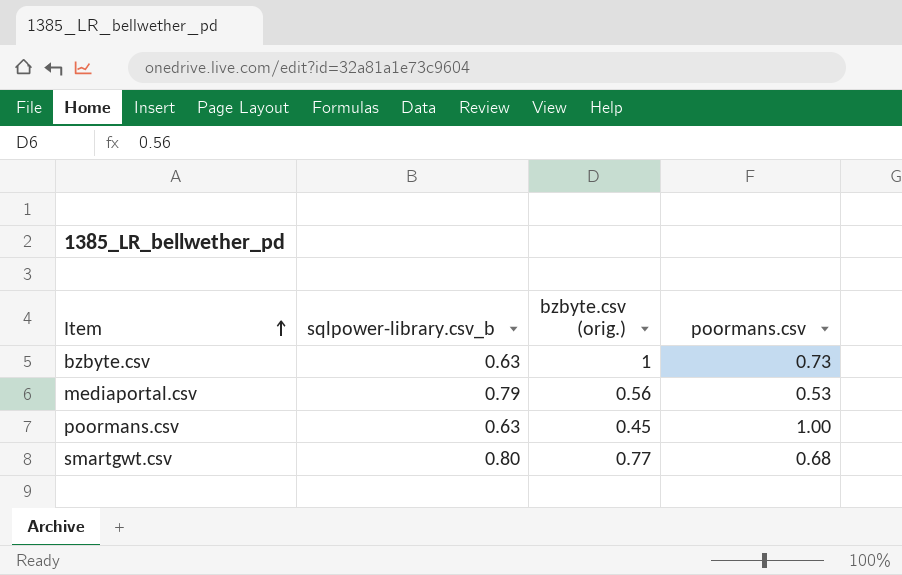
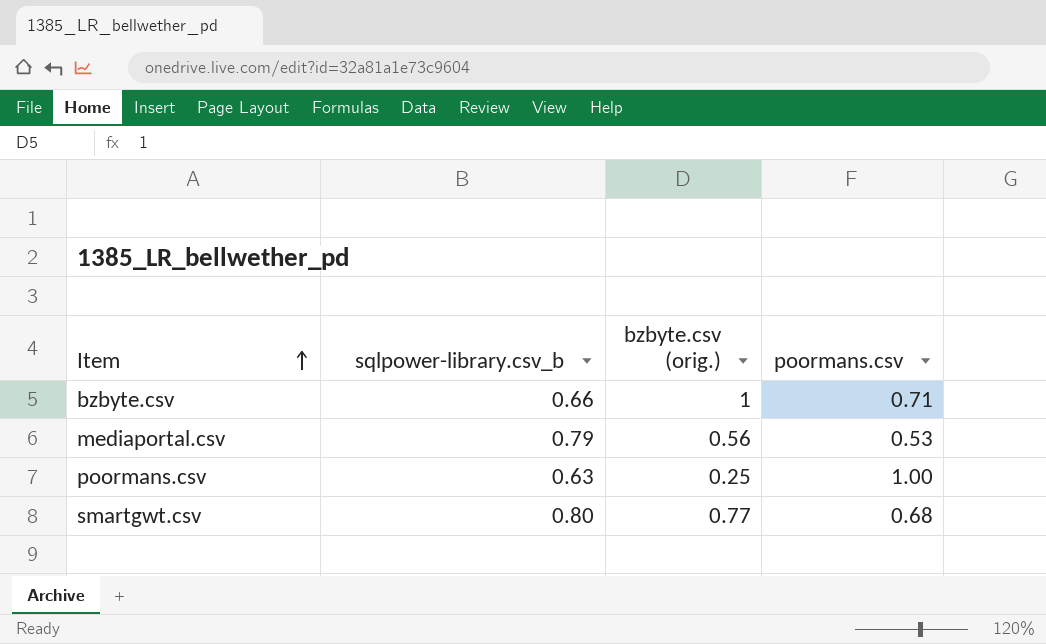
bzbyte.csv | sqlpower-library.csv_b: 0.63 -> 0.66
bzbyte.csv | poormans.csv: 0.73 -> 0.71
poormans.csv | bzbyte.csv (orig.): 0.45 -> 0.25

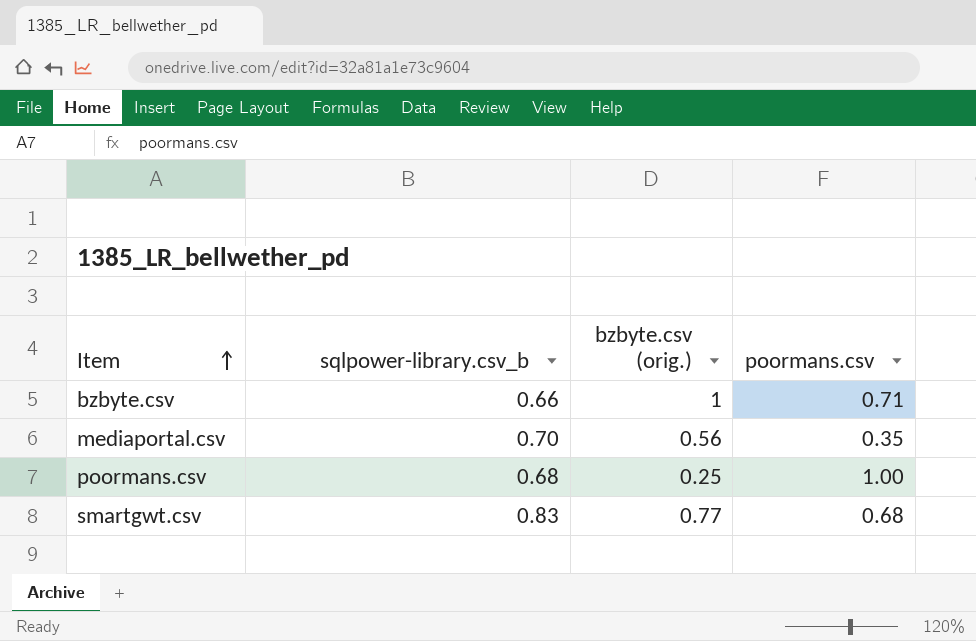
mediaportal.csv | sqlpower-library.csv_b: 0.79 -> 0.70
mediaportal.csv | poormans.csv: 0.53 -> 0.35
poormans.csv | sqlpower-library.csv_b: 0.63 -> 0.68
smartgwt.csv | sqlpower-library.csv_b: 0.80 -> 0.83

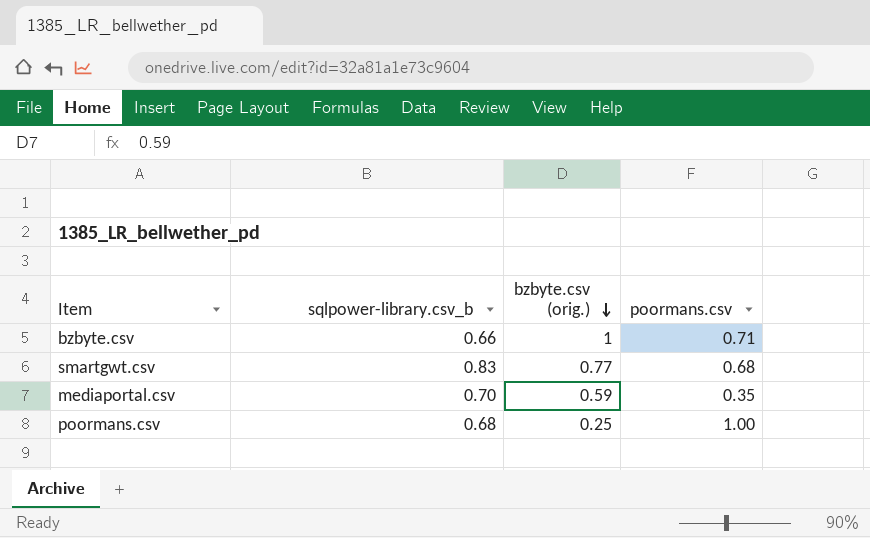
row order: Item ascending -> bzbyte.csv (orig.) descending
mediaportal.csv | bzbyte.csv (orig.): 0.56 -> 0.59

